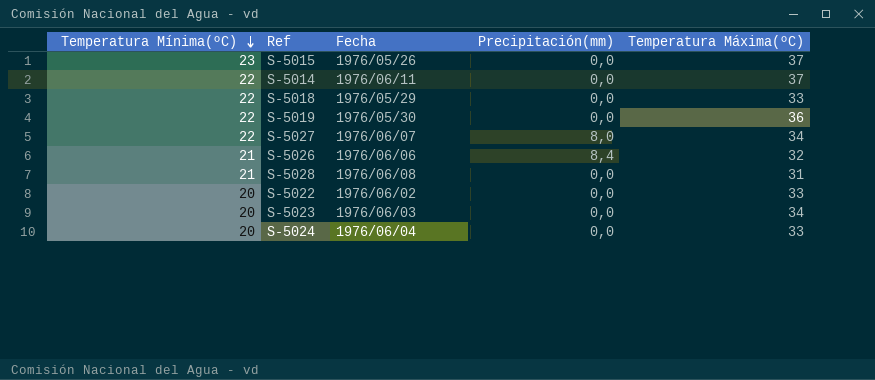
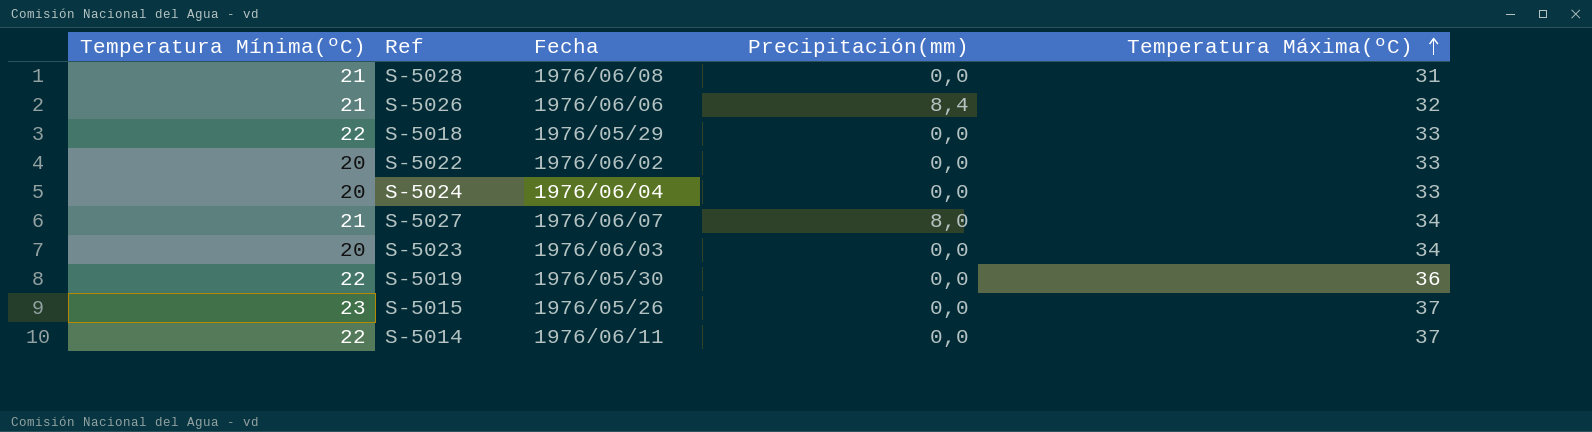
row order: Temperatura Mínima(ºC) descending -> Temperatura Máxima(ºC) ascending
S-5027 | Temperatura Mínima(ºC): 22 -> 21

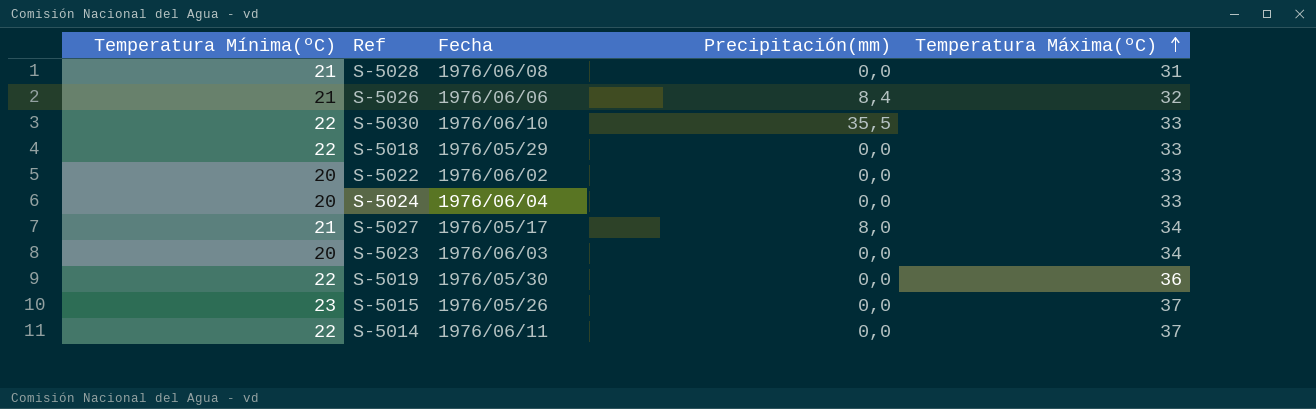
row S-5030: none -> 22 | 1976/06/10 | 35,5 | 33
S-5027 | Fecha: 1976/06/07 -> 1976/05/17

